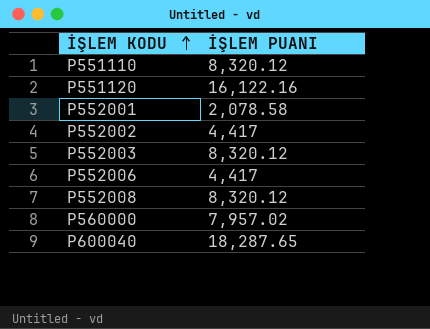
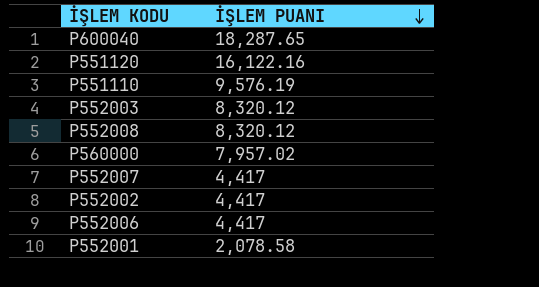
row order: İŞLEM KODU ascending -> İŞLEM PUANI descending
P551110 | İŞLEM PUANI: 8,320.12 -> 9,576.19
row P552007: none -> 4,417

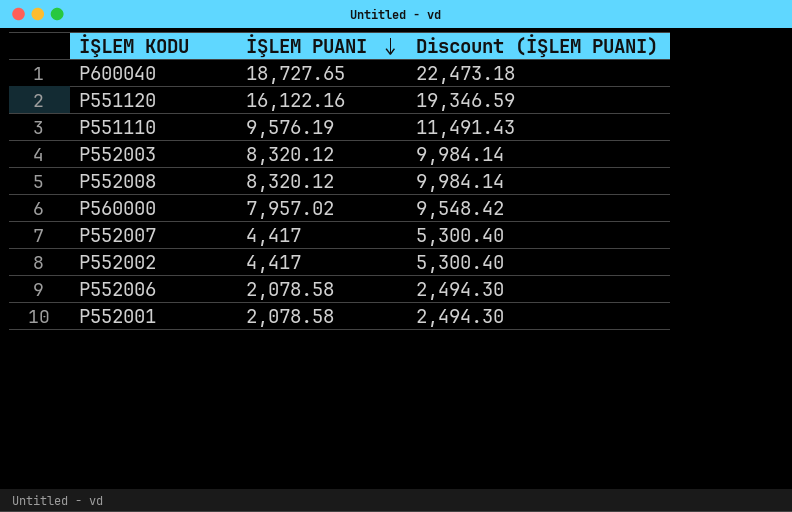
column Discount (İŞLEM PUANI) | formula: none -> [İŞLEM PUANI] * 1.2
P600040 | İŞLEM PUANI: 18,287.65 -> 18,727.65
P552006 | İŞLEM PUANI: 4,417 -> 2,078.58

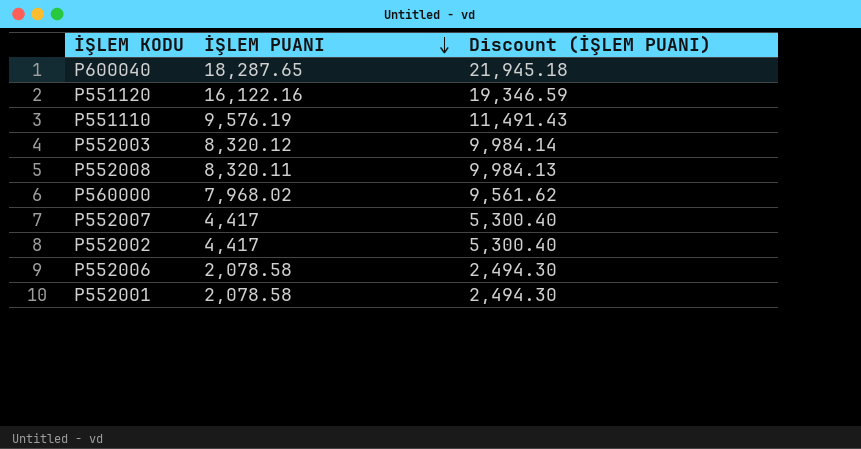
P600040 | İŞLEM PUANI: 18,727.65 -> 18,287.65
P600040 | Discount (İŞLEM PUANI): 22,473.18 -> 21,945.18
P552008 | İŞLEM PUANI: 8,320.12 -> 8,320.11
P552008 | Discount (İŞLEM PUANI): 9,984.14 -> 9,984.13
P560000 | İŞLEM PUANI: 7,957.02 -> 7,968.02
P560000 | Discount (İŞLEM PUANI): 9,548.42 -> 9,561.62

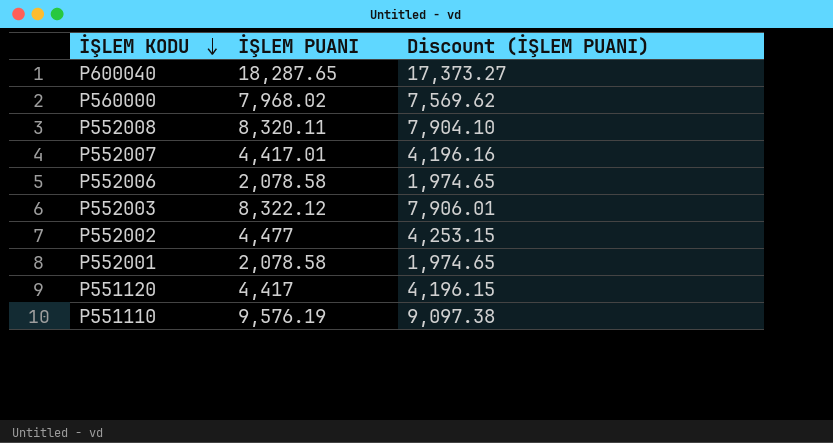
row order: İŞLEM PUANI descending -> İŞLEM KODU descending
column Discount (İŞLEM PUANI) | formula: [İŞLEM PUANI] * 1.2 -> [İŞLEM PUANI] * 0.95
P552007 | İŞLEM PUANI: 4,417 -> 4,417.01
P552003 | İŞLEM PUANI: 8,320.12 -> 8,322.12
P552002 | İŞLEM PUANI: 4,417 -> 4,477
P551120 | İŞLEM PUANI: 16,122.16 -> 4,417

